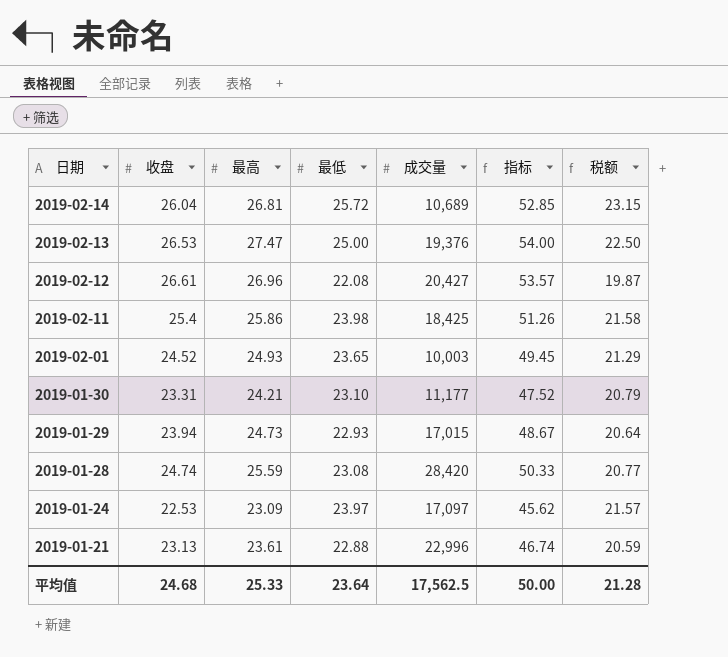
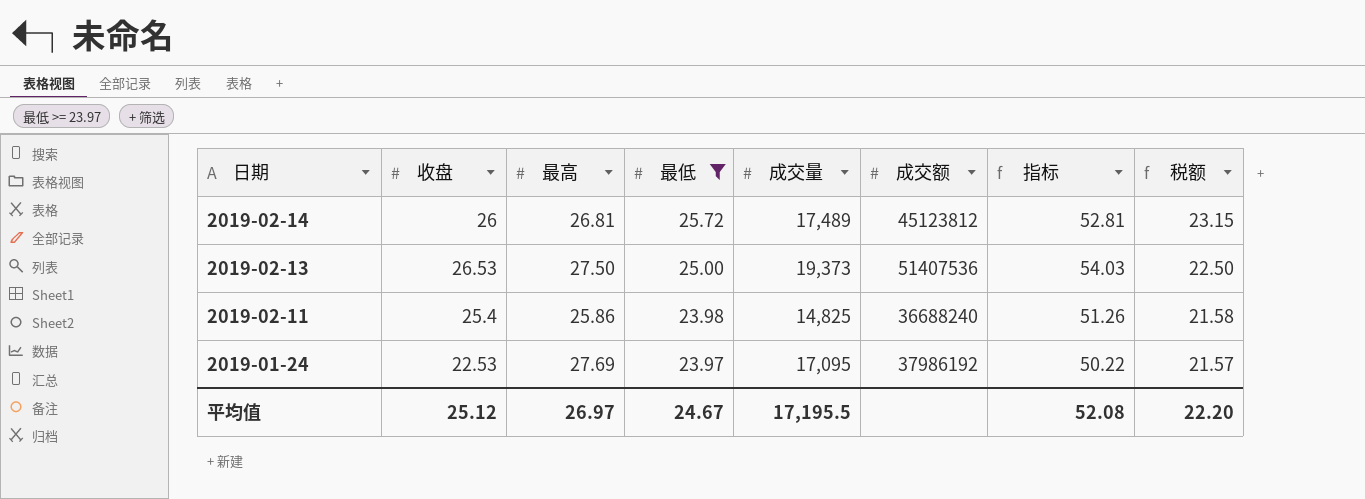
filter: none -> 最低 >= 23.97
column 成交额 | position: none -> 6
2019-02-14 | 收盘: 26.04 -> 26
2019-02-14 | 成交量: 10,689 -> 17,489
2019-02-14 | 指标: 52.85 -> 52.81
2019-02-13 | 最高: 27.47 -> 27.50
2019-02-13 | 成交量: 19,376 -> 19,373
2019-02-13 | 指标: 54.00 -> 54.03
2019-02-11 | 成交量: 18,425 -> 14,825
2019-01-24 | 最高: 23.09 -> 27.69
2019-01-24 | 成交量: 17,097 -> 17,095
2019-01-24 | 指标: 45.62 -> 50.22
平均值 | 收盘: 24.68 -> 25.12
平均值 | 最高: 25.33 -> 26.97
平均值 | 最低: 23.64 -> 24.67
平均值 | 成交量: 17,562.5 -> 17,195.5
平均值 | 指标: 50.00 -> 52.08
平均值 | 税额: 21.28 -> 22.20

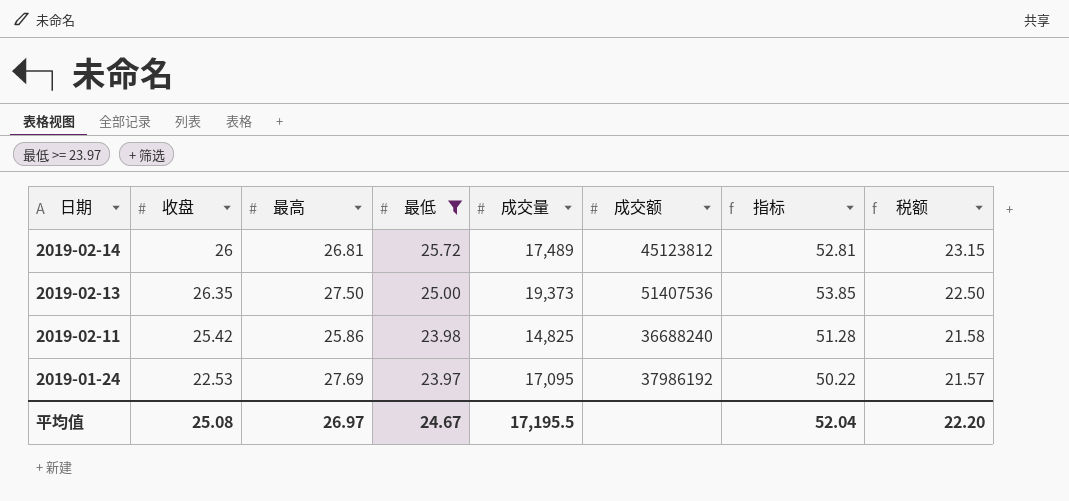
2019-02-13 | 收盘: 26.53 -> 26.35
2019-02-13 | 指标: 54.03 -> 53.85
2019-02-11 | 收盘: 25.4 -> 25.42
2019-02-11 | 指标: 51.26 -> 51.28
平均值 | 收盘: 25.12 -> 25.08
平均值 | 指标: 52.08 -> 52.04

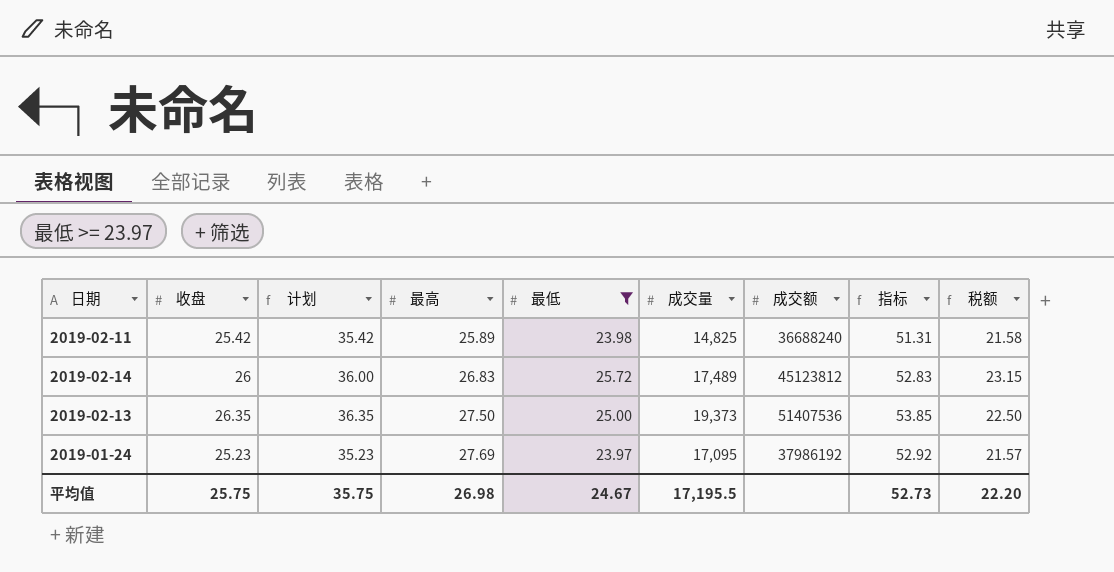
row order: 日期 descending -> 最高 ascending
column 计划 | formula: none -> [收盘] + 10
2019-02-11 | 最高: 25.86 -> 25.89
2019-02-11 | 指标: 51.28 -> 51.31
2019-02-14 | 最高: 26.81 -> 26.83
2019-02-14 | 指标: 52.81 -> 52.83
2019-01-24 | 收盘: 22.53 -> 25.23
2019-01-24 | 指标: 50.22 -> 52.92
平均值 | 收盘: 25.08 -> 25.75
平均值 | 最高: 26.97 -> 26.98
平均值 | 指标: 52.04 -> 52.73

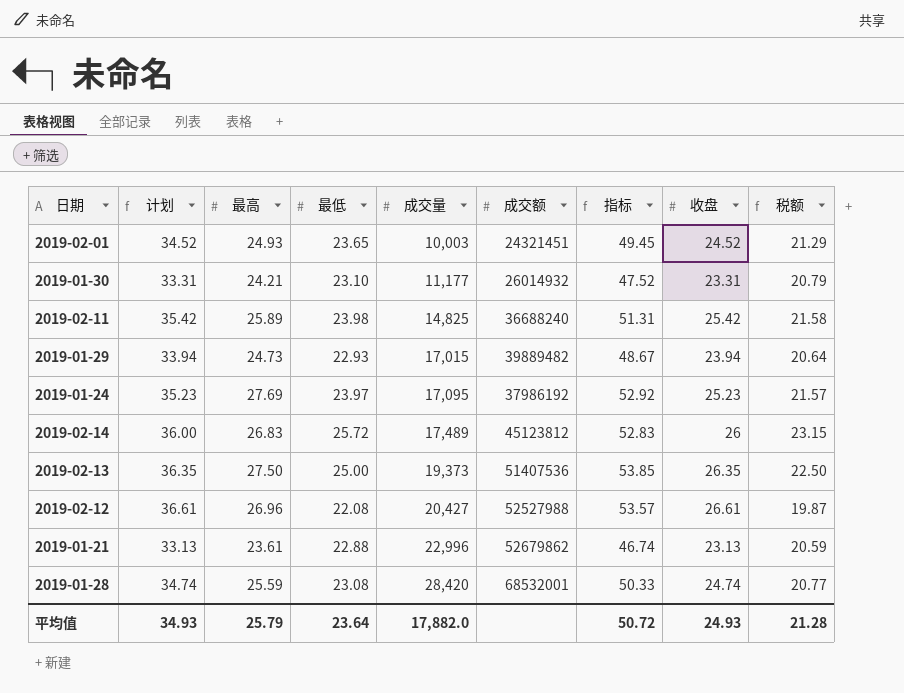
filter: 最低 >= 23.97 -> none
row order: 最高 ascending -> 成交量 ascending
column 收盘 | position: 2 -> 8
平均值 | 计划: 35.75 -> 34.93
平均值 | 最高: 26.98 -> 25.79
平均值 | 最低: 24.67 -> 23.64
平均值 | 成交量: 17,195.5 -> 17,882.0
平均值 | 指标: 52.73 -> 50.72
平均值 | 收盘: 25.75 -> 24.93
平均值 | 税额: 22.20 -> 21.28

